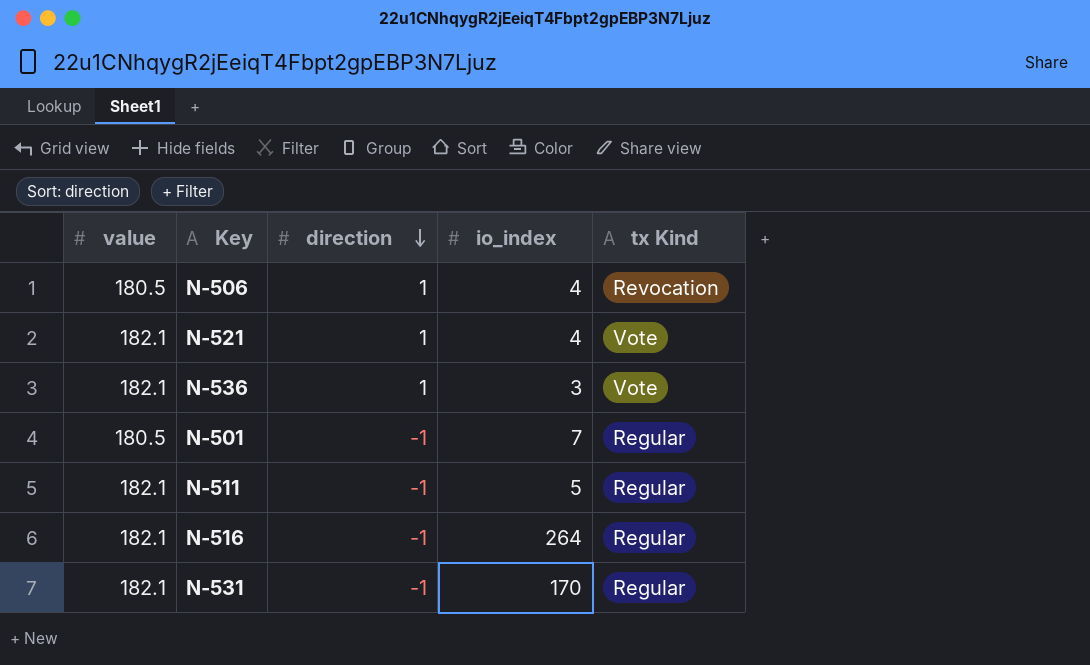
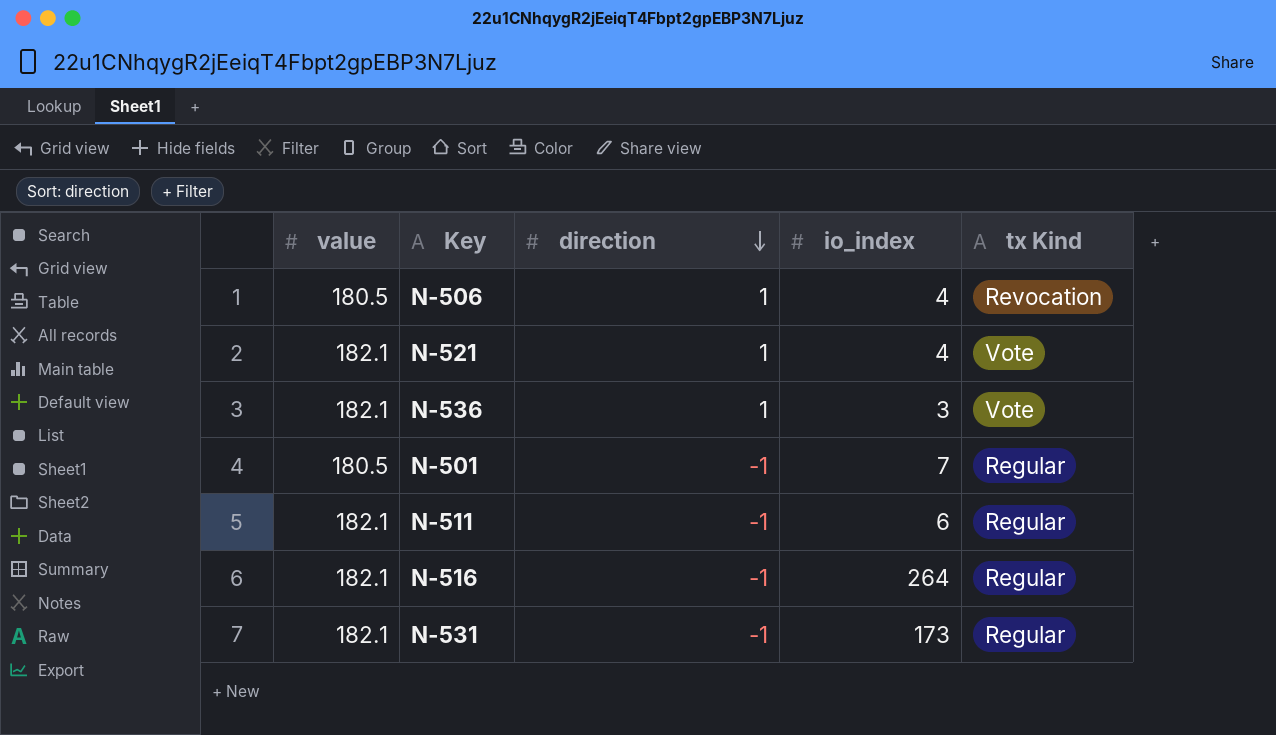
N-511 | io_index: 5 -> 6
N-531 | io_index: 170 -> 173

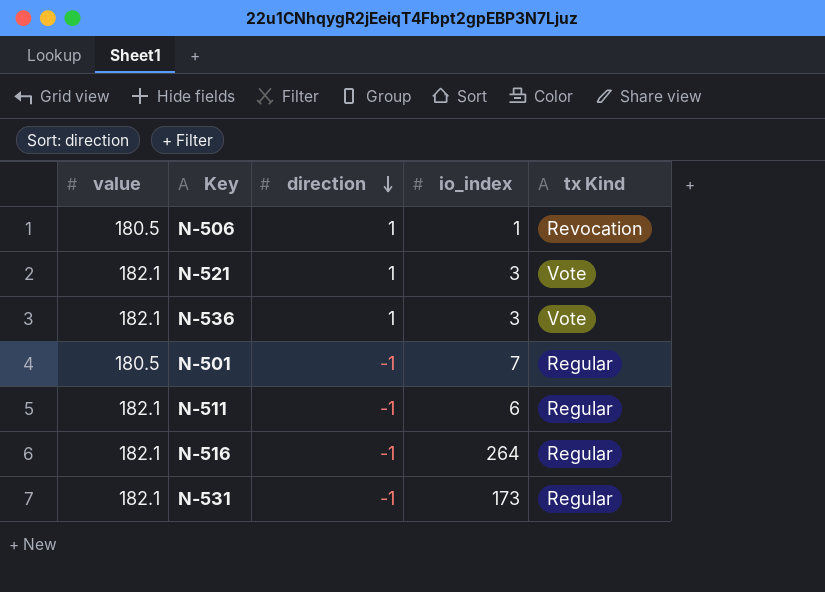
N-506 | io_index: 4 -> 1
N-521 | io_index: 4 -> 3

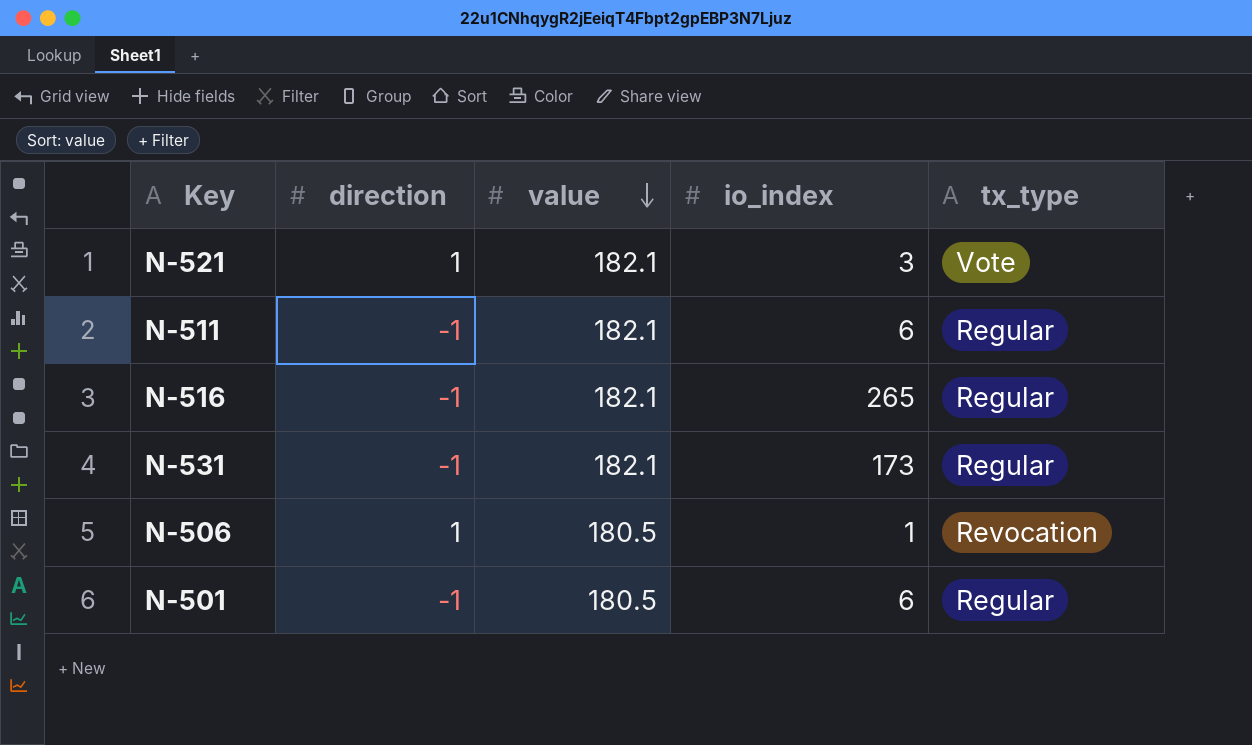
row order: direction descending -> value descending
column value | position: 1 -> 3
column name: tx Kind -> tx_type
row N-536: 182.1 | 1 | 3 | Vote -> none
N-516 | io_index: 264 -> 265
N-501 | io_index: 7 -> 6

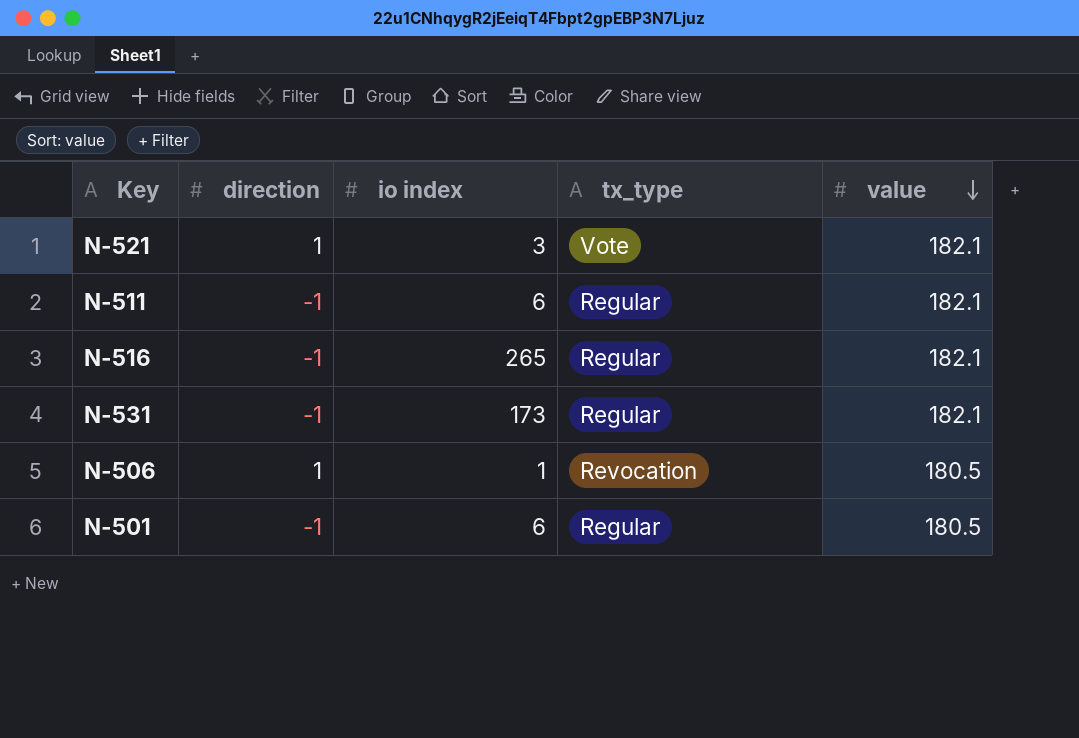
column name: io_index -> io index
column value | position: 3 -> 5

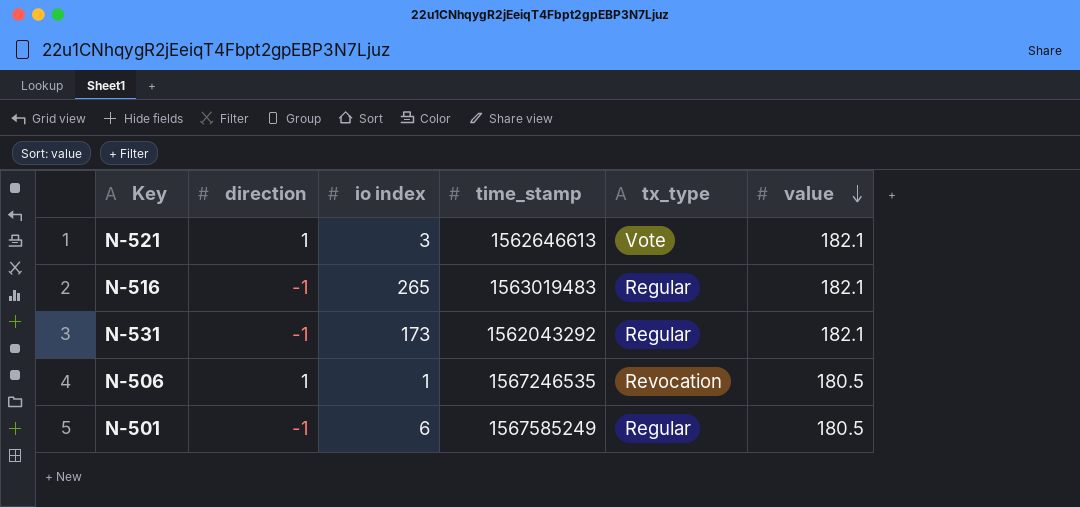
column time_stamp | position: none -> 4
row N-511: -1 | 6 | Regular | 182.1 -> none

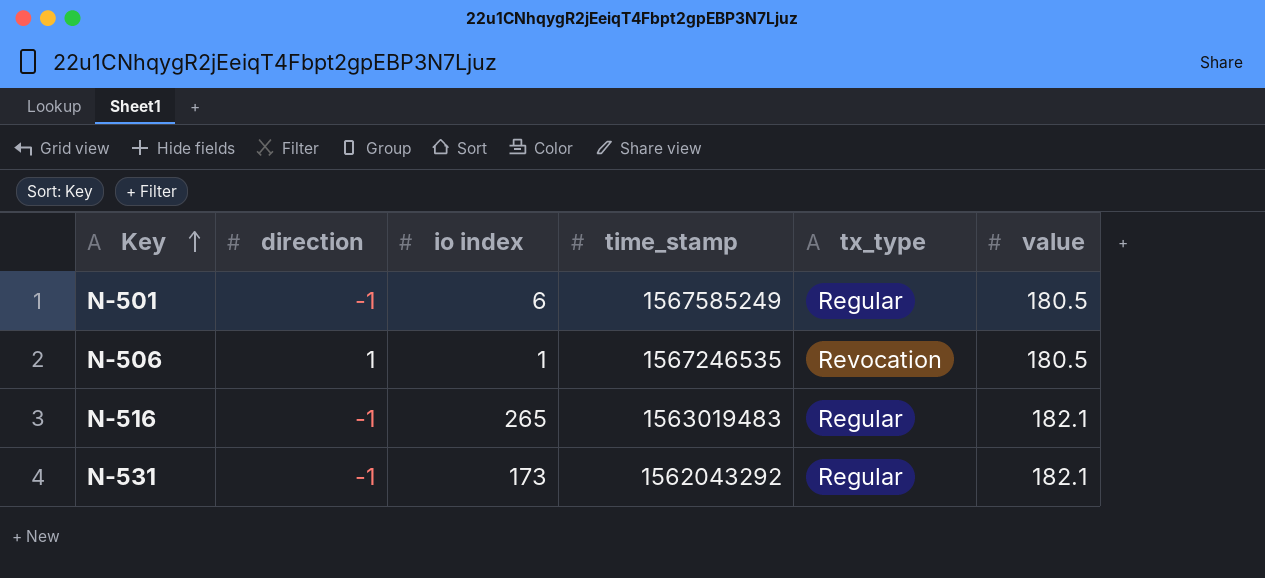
row order: value descending -> Key ascending
row N-521: 1 | 3 | 1562646613 | Vote | 182.1 -> none

